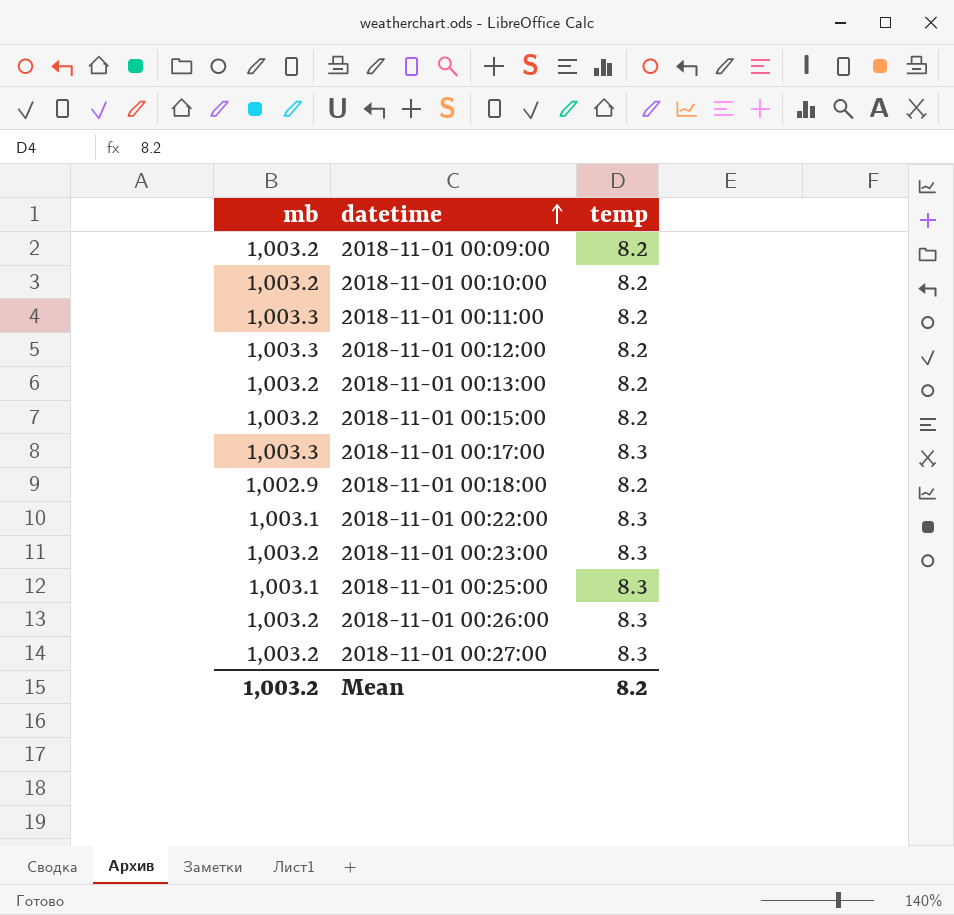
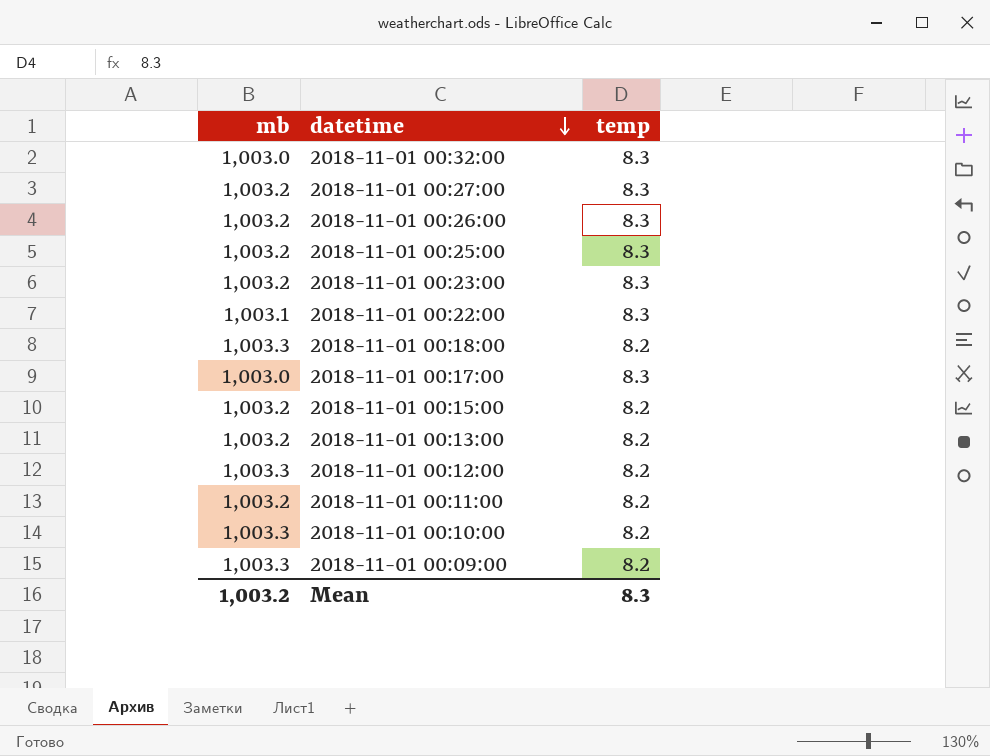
row order: datetime ascending -> datetime descending
row 2018-11-01 00:32:00: none -> 1,003.0 | 8.3
2018-11-01 00:25:00 | mb: 1,003.1 -> 1,003.2
2018-11-01 00:18:00 | mb: 1,002.9 -> 1,003.3
2018-11-01 00:17:00 | mb: 1,003.3 -> 1,003.0
2018-11-01 00:11:00 | mb: 1,003.3 -> 1,003.2
2018-11-01 00:10:00 | mb: 1,003.2 -> 1,003.3
2018-11-01 00:09:00 | mb: 1,003.2 -> 1,003.3
Mean | temp: 8.2 -> 8.3

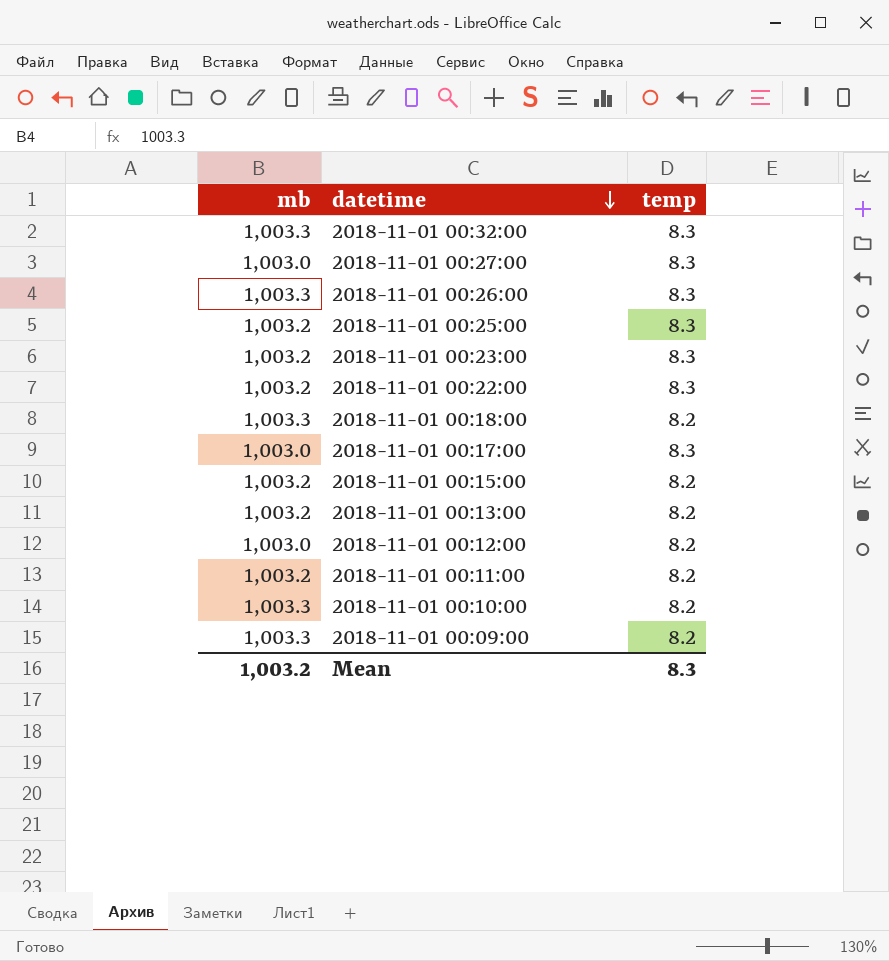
2018-11-01 00:32:00 | mb: 1,003.0 -> 1,003.3
2018-11-01 00:27:00 | mb: 1,003.2 -> 1,003.0
2018-11-01 00:26:00 | mb: 1,003.2 -> 1,003.3
2018-11-01 00:22:00 | mb: 1,003.1 -> 1,003.2
2018-11-01 00:12:00 | mb: 1,003.3 -> 1,003.0

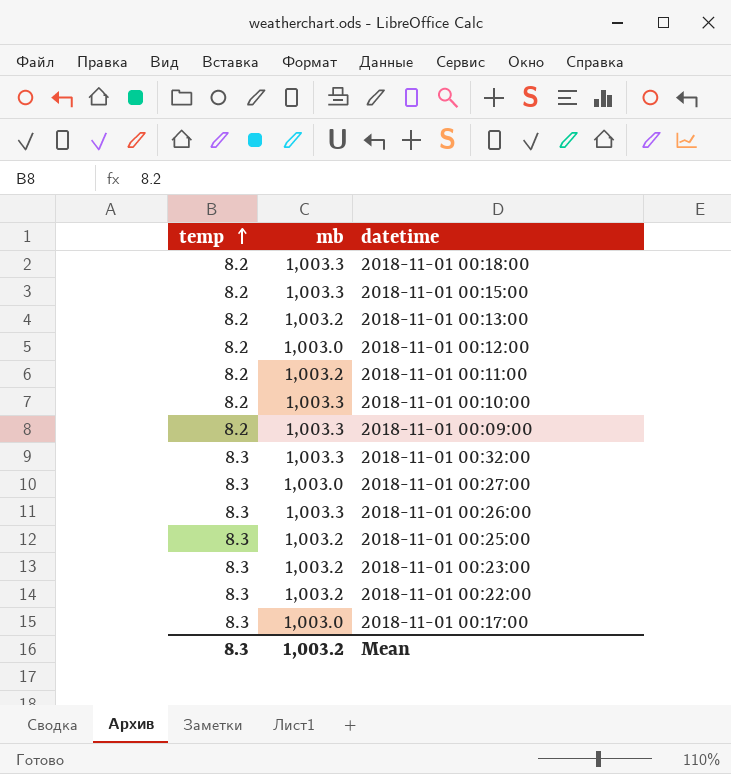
row order: datetime descending -> temp ascending
column temp | position: 3 -> 1
2018-11-01 00:15:00 | mb: 1,003.2 -> 1,003.3

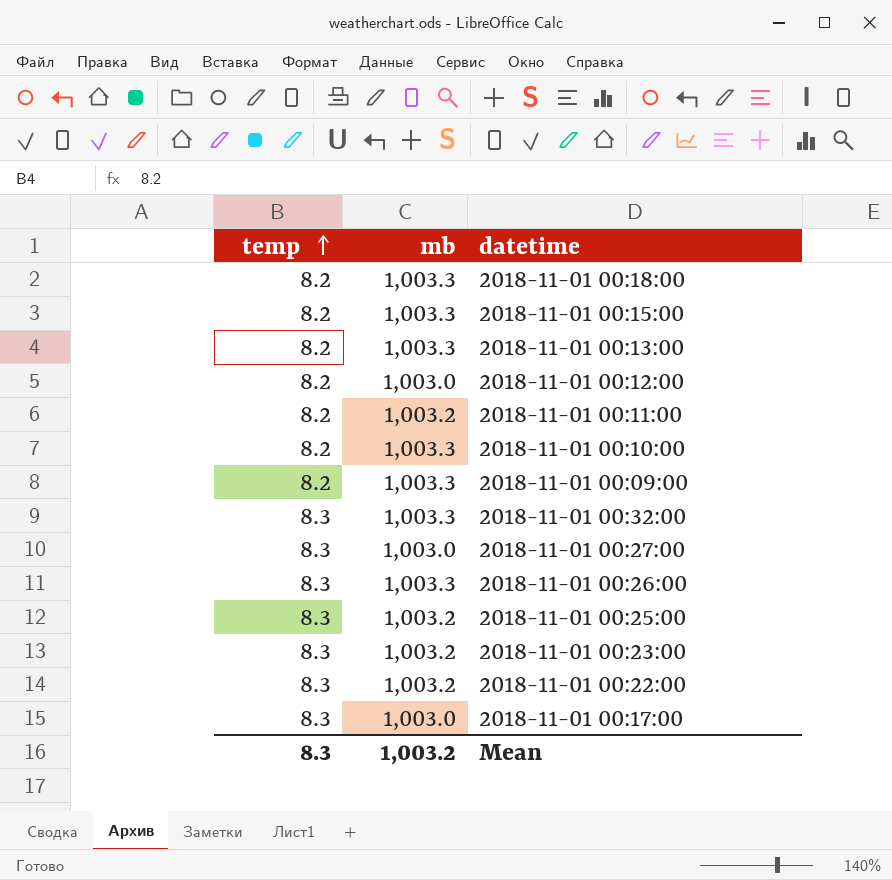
2018-11-01 00:13:00 | mb: 1,003.2 -> 1,003.3

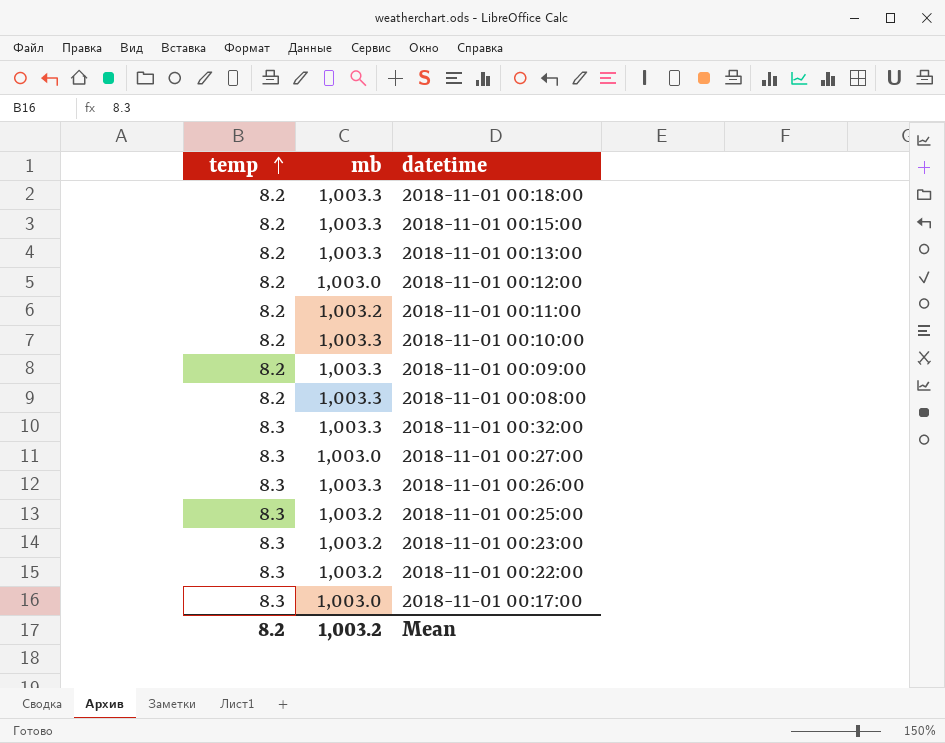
row 2018-11-01 00:08:00: none -> 8.2 | 1,003.3
Mean | temp: 8.3 -> 8.2

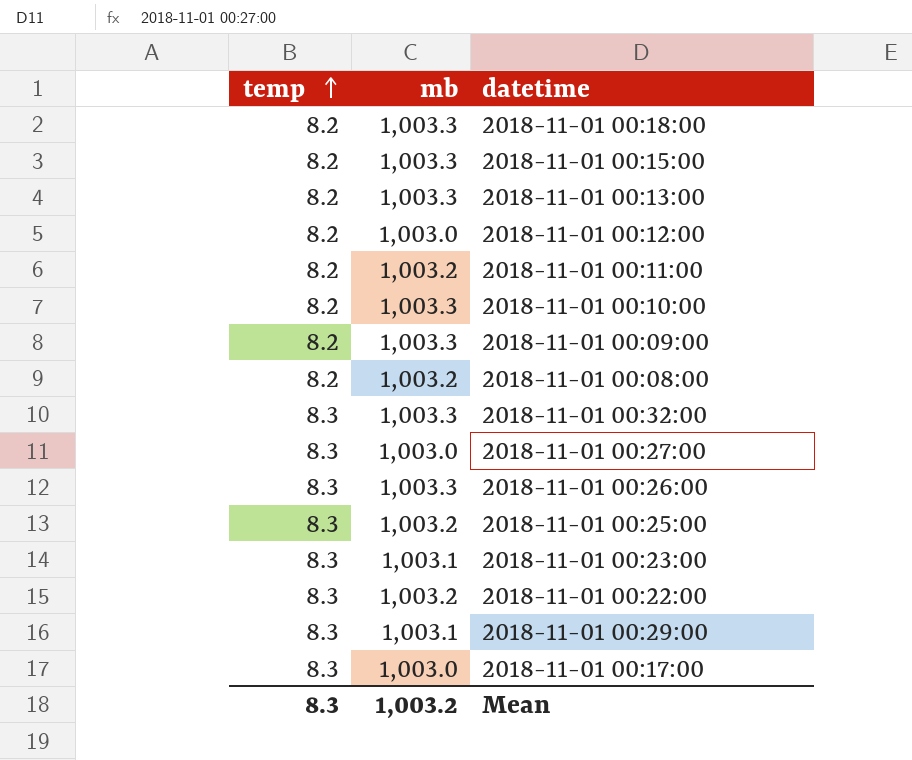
2018-11-01 00:08:00 | mb: 1,003.3 -> 1,003.2
2018-11-01 00:23:00 | mb: 1,003.2 -> 1,003.1
row 2018-11-01 00:29:00: none -> 8.3 | 1,003.1
Mean | temp: 8.2 -> 8.3

